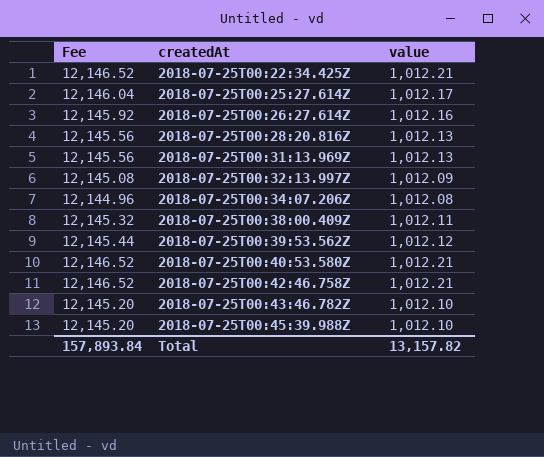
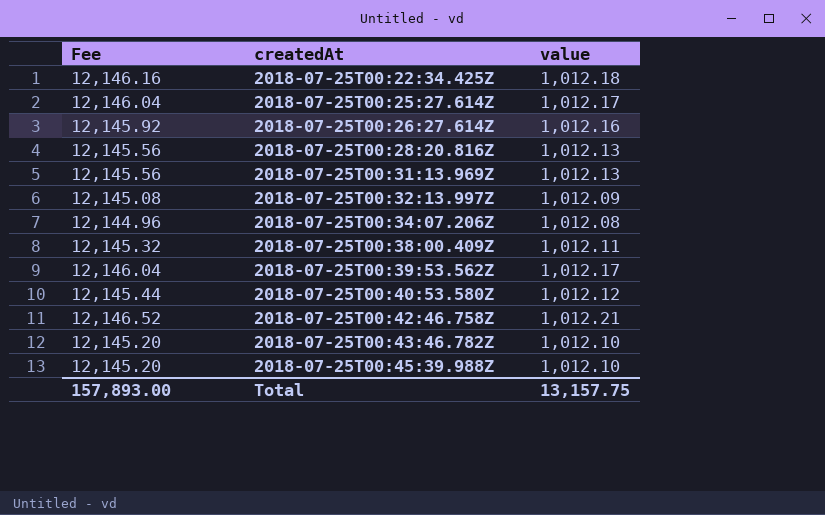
2018-07-25T00:22:34.425Z | Fee: 12,146.52 -> 12,146.16
2018-07-25T00:22:34.425Z | value: 1,012.21 -> 1,012.18
2018-07-25T00:39:53.562Z | Fee: 12,145.44 -> 12,146.04
2018-07-25T00:39:53.562Z | value: 1,012.12 -> 1,012.17
2018-07-25T00:40:53.580Z | Fee: 12,146.52 -> 12,145.44
2018-07-25T00:40:53.580Z | value: 1,012.21 -> 1,012.12
Total | Fee: 157,893.84 -> 157,893.00
Total | value: 13,157.82 -> 13,157.75

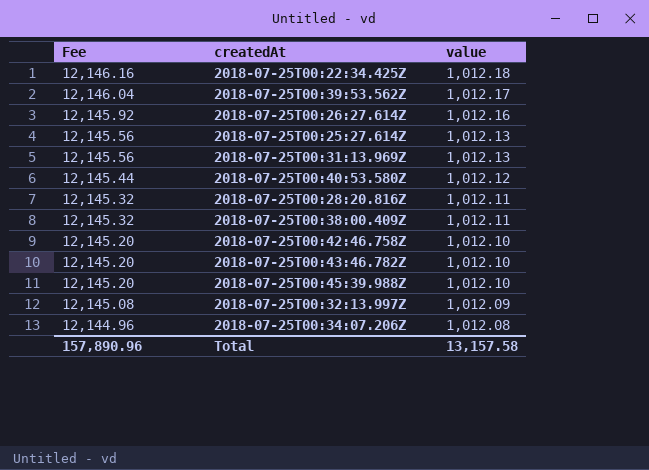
row order: createdAt ascending -> Fee descending
2018-07-25T00:25:27.614Z | Fee: 12,146.04 -> 12,145.56
2018-07-25T00:25:27.614Z | value: 1,012.17 -> 1,012.13
2018-07-25T00:28:20.816Z | Fee: 12,145.56 -> 12,145.32
2018-07-25T00:28:20.816Z | value: 1,012.13 -> 1,012.11
2018-07-25T00:42:46.758Z | Fee: 12,146.52 -> 12,145.20
2018-07-25T00:42:46.758Z | value: 1,012.21 -> 1,012.10
Total | Fee: 157,893.00 -> 157,890.96
Total | value: 13,157.75 -> 13,157.58

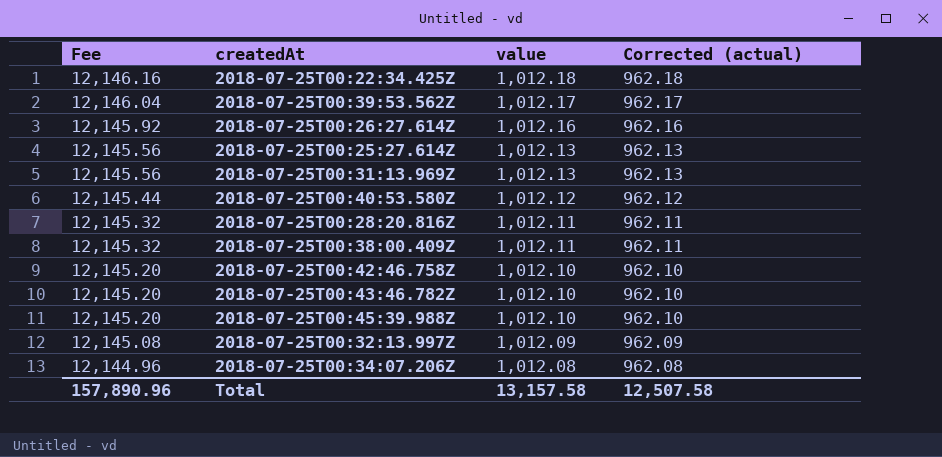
column Corrected (actual) | formula: none -> [value] - 50

